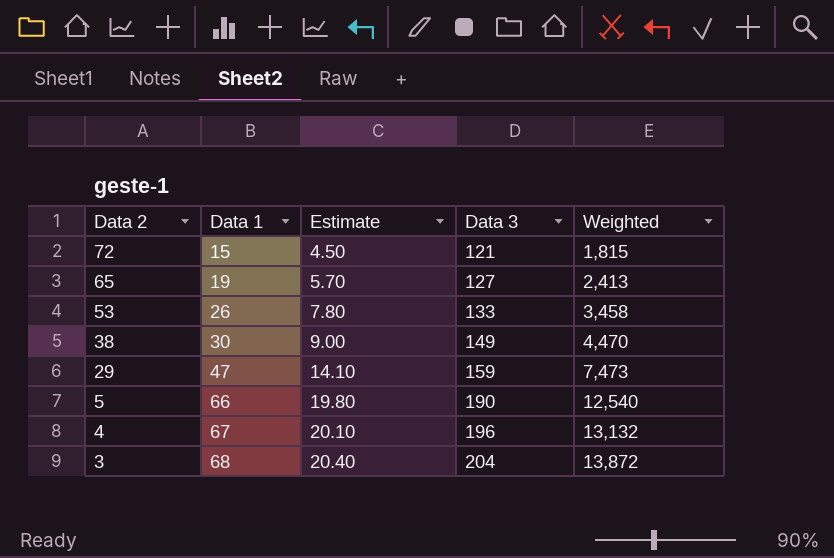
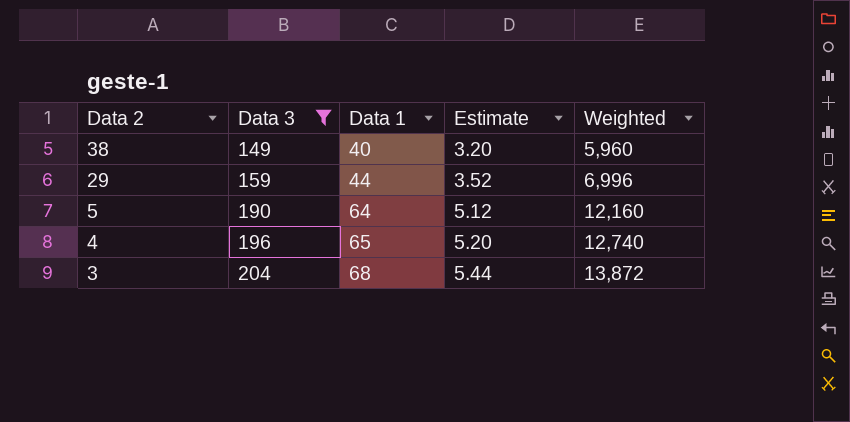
filter: none -> Data 3 >= 149
column Data 3 | position: 4 -> 2
column Estimate | formula: [Data 1] * 0.3 -> [Data 1] * 0.08
38 | Data 1: 30 -> 40
38 | Weighted: 4,470 -> 5,960
29 | Data 1: 47 -> 44
29 | Weighted: 7,473 -> 6,996
5 | Data 1: 66 -> 64
5 | Weighted: 12,540 -> 12,160
4 | Data 1: 67 -> 65
4 | Weighted: 13,132 -> 12,740

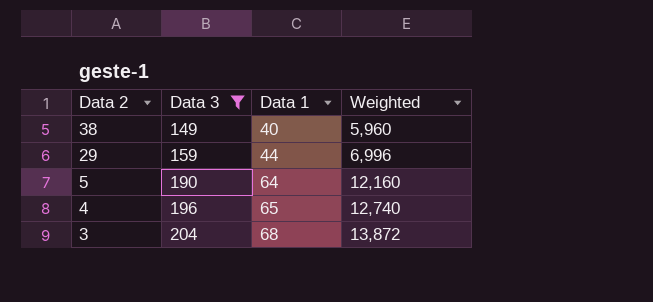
column Estimate | formula: [Data 1] * 0.08 -> none

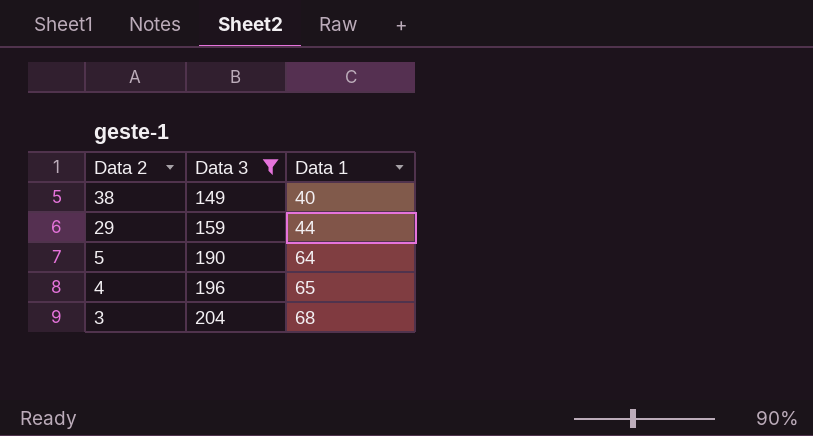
column Weighted | formula: [Data 3] * [Data 1] -> none

